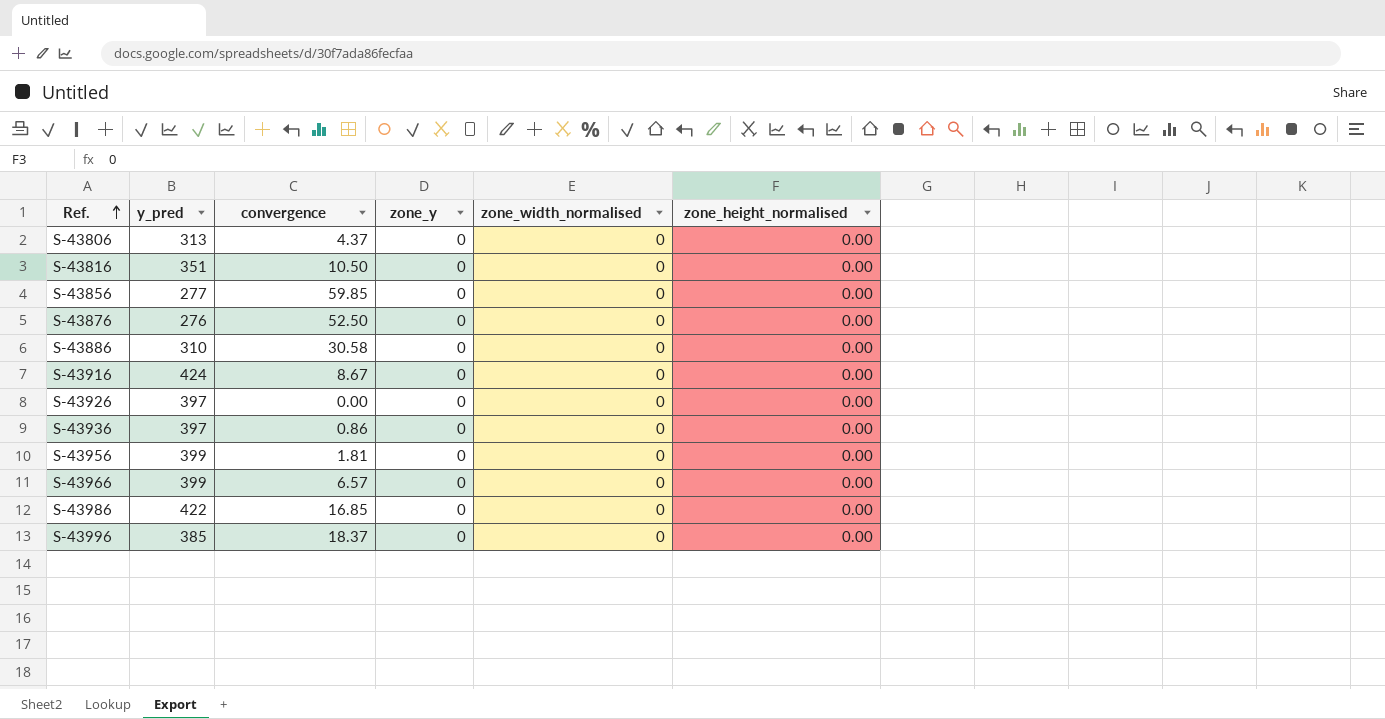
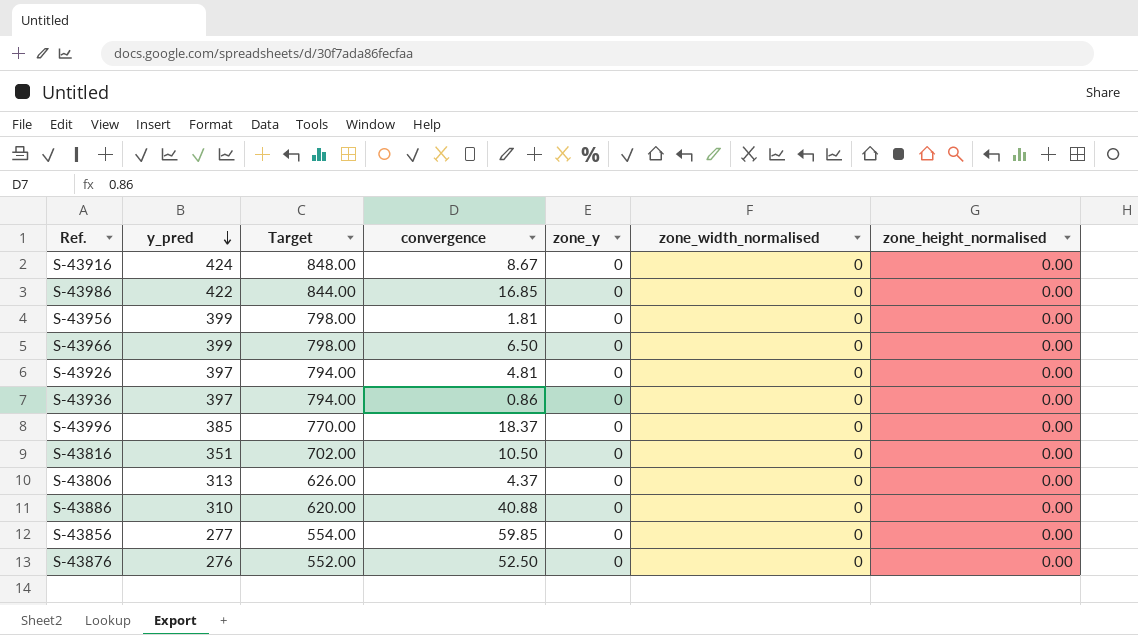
row order: Ref. ascending -> y_pred descending
column Target | formula: none -> [y_pred] * 2
S-43966 | convergence: 6.57 -> 6.50
S-43926 | convergence: 0.00 -> 4.81
S-43886 | convergence: 30.58 -> 40.88

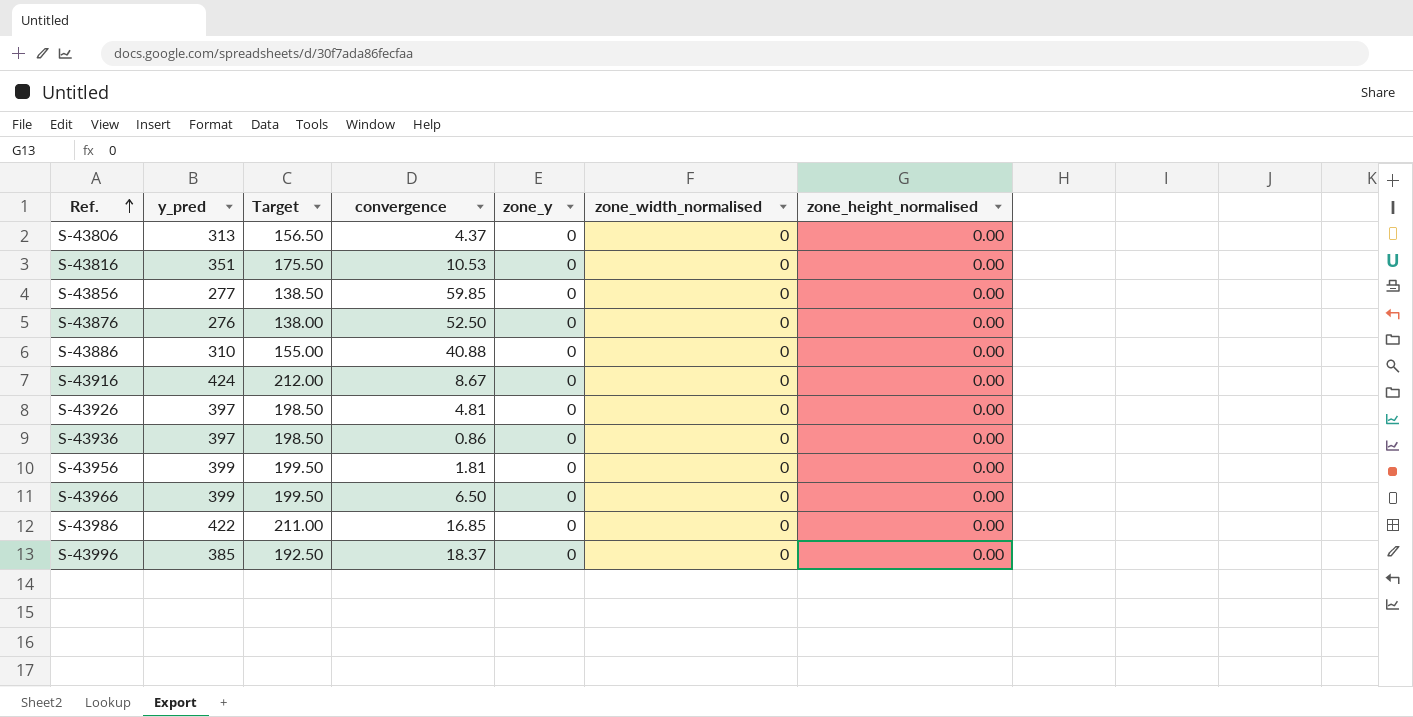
row order: y_pred descending -> Ref. ascending
column Target | formula: [y_pred] * 2 -> [y_pred] * 0.5
S-43816 | convergence: 10.50 -> 10.53

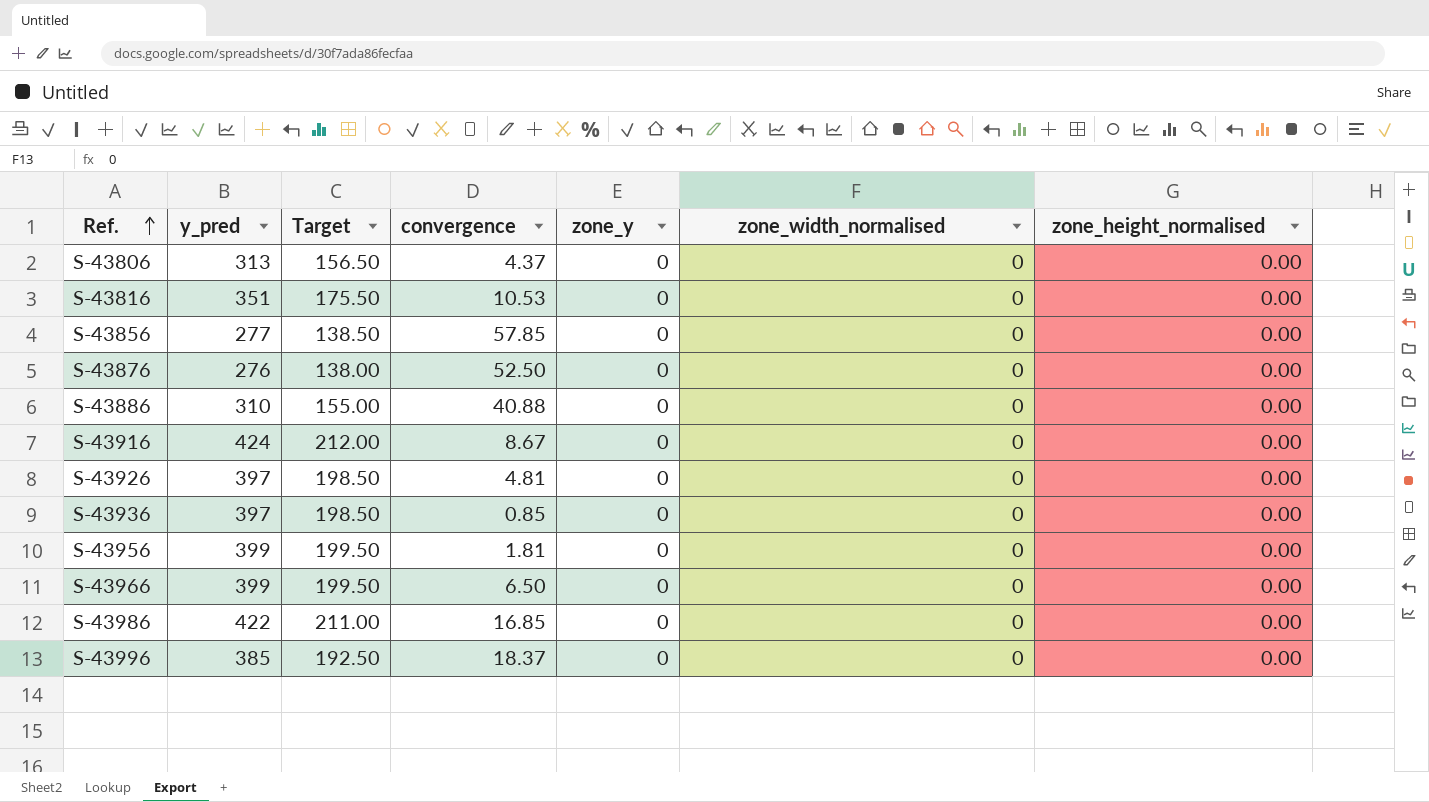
S-43856 | convergence: 59.85 -> 57.85
S-43936 | convergence: 0.86 -> 0.85

